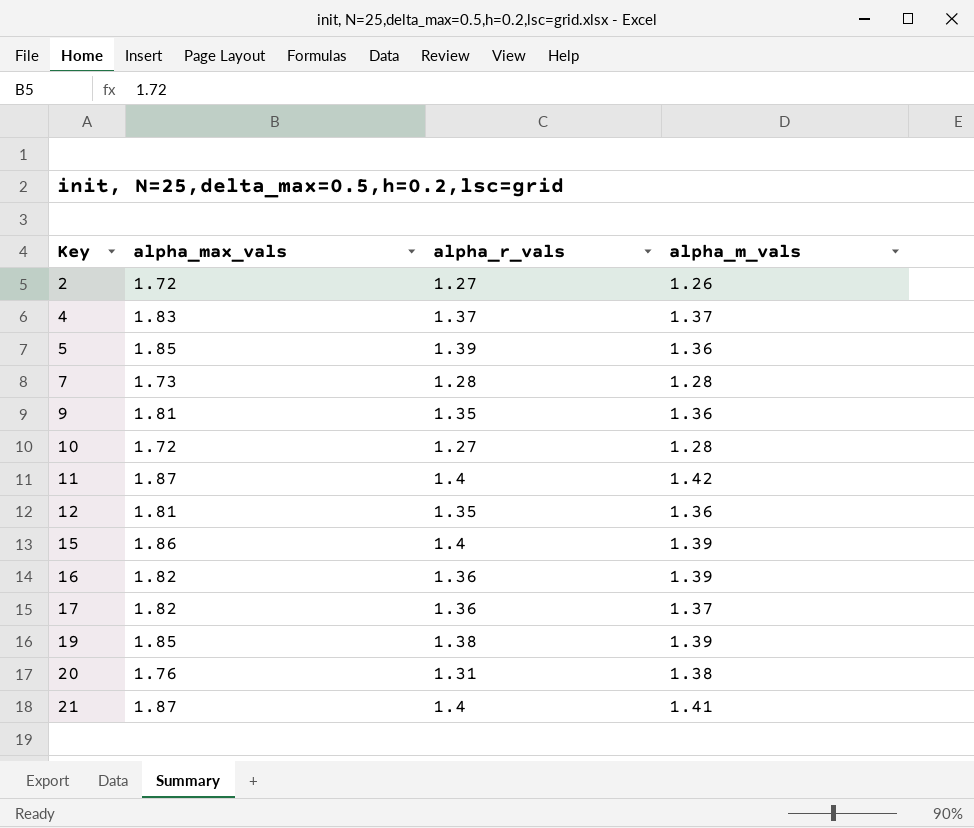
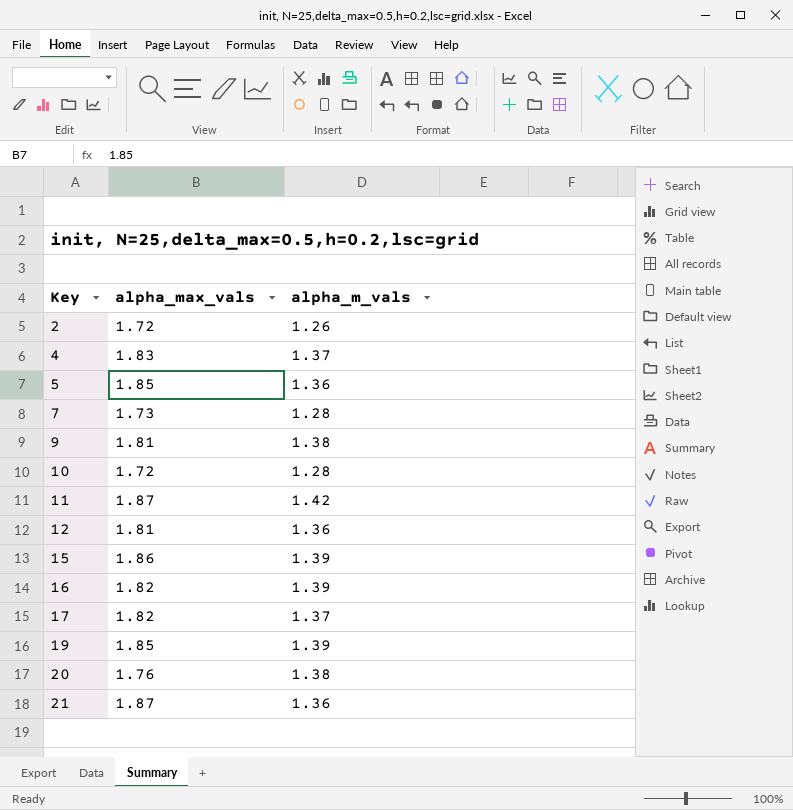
column alpha_r_vals | position: 3 -> none
9 | alpha_m_vals: 1.36 -> 1.38
21 | alpha_m_vals: 1.41 -> 1.36

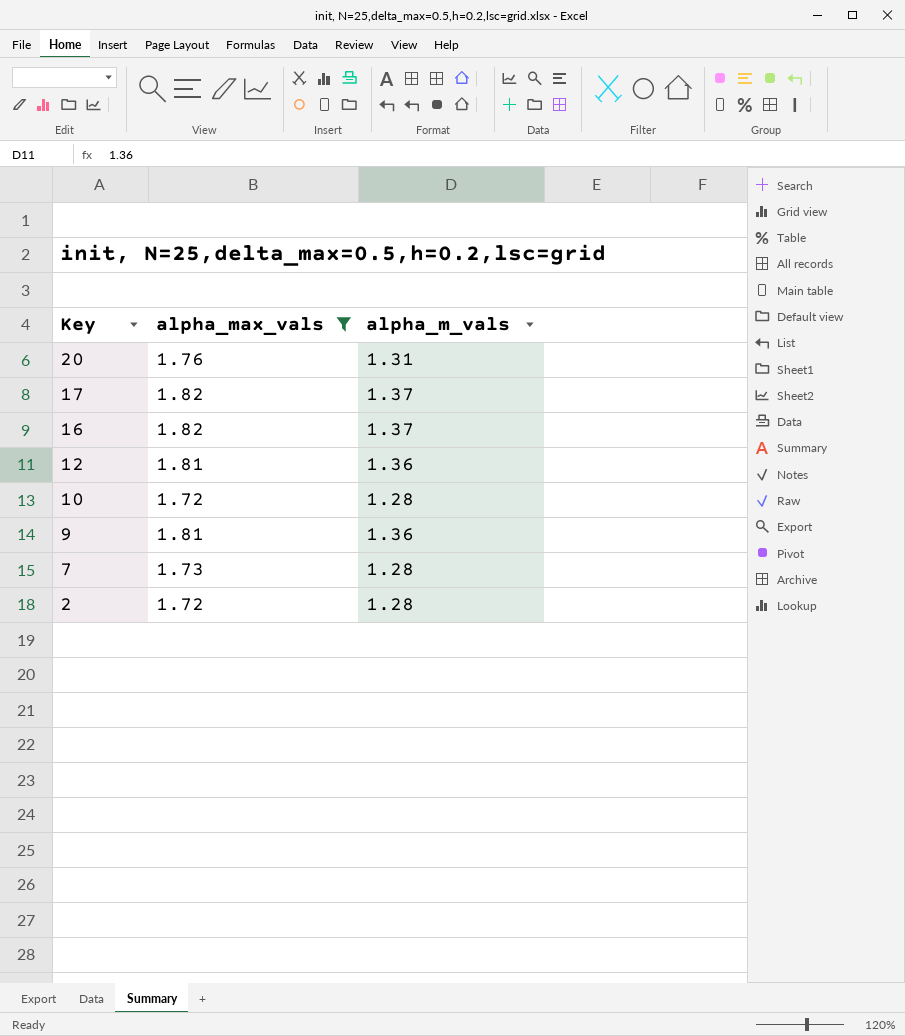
filter: none -> alpha_max_vals <= 1.82
row order: Key ascending -> Key descending
20 | alpha_m_vals: 1.38 -> 1.31
16 | alpha_m_vals: 1.39 -> 1.37
9 | alpha_m_vals: 1.38 -> 1.36
2 | alpha_m_vals: 1.26 -> 1.28

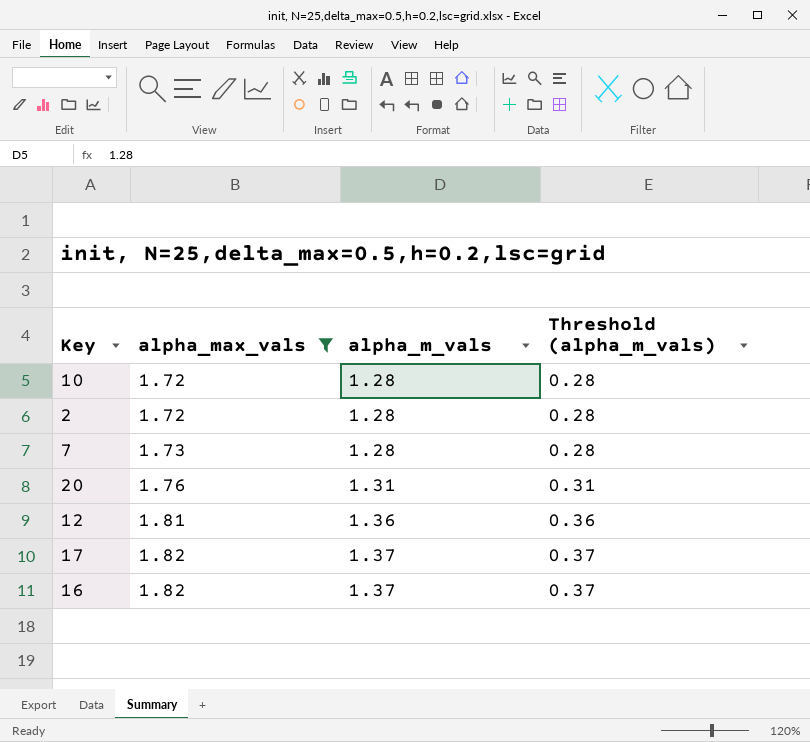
row order: Key descending -> alpha_max_vals ascending
column Threshold (alpha_m_vals) | formula: none -> [alpha_m_vals] - 1
row 9: 1.81 | 1.36 -> none

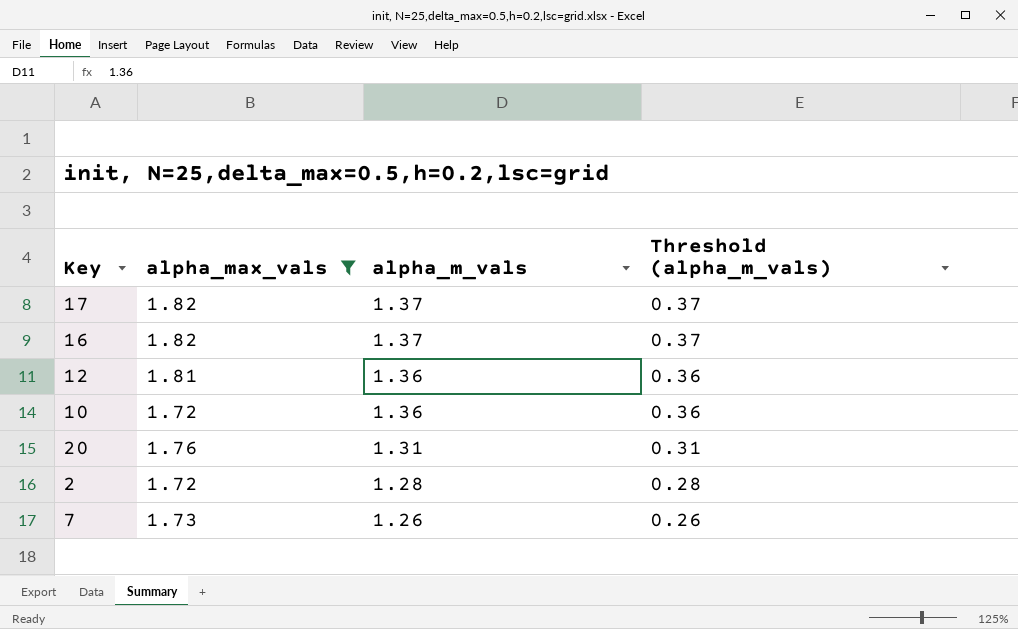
row order: alpha_max_vals ascending -> alpha_m_vals descending
10 | alpha_m_vals: 1.28 -> 1.36
10 | Threshold (alpha_m_vals): 0.28 -> 0.36
7 | alpha_m_vals: 1.28 -> 1.26
7 | Threshold (alpha_m_vals): 0.28 -> 0.26

